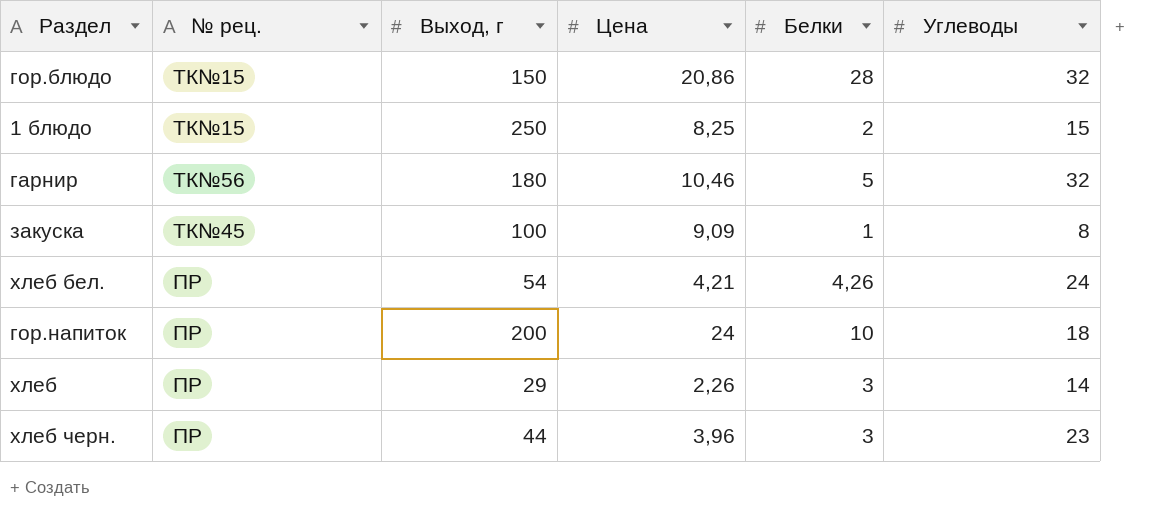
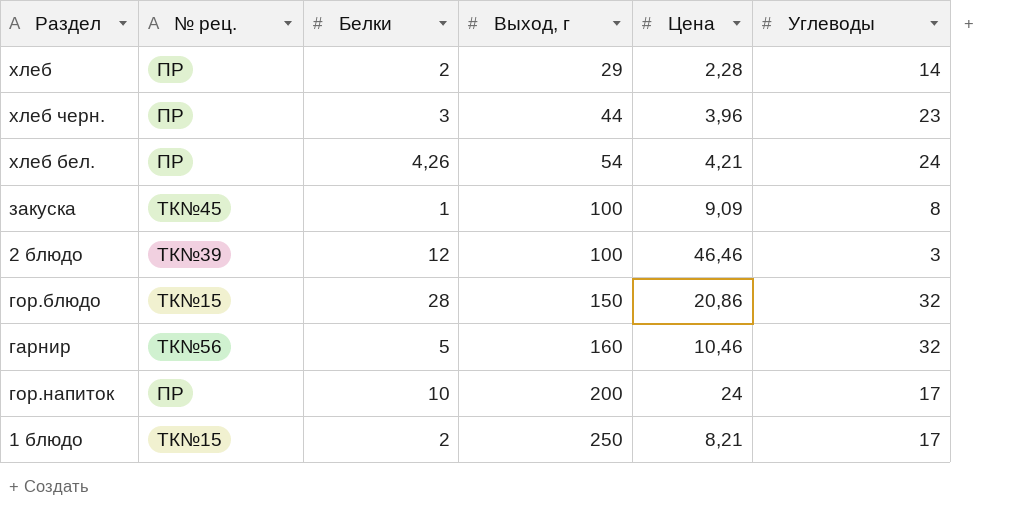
row order: none -> Выход, г ascending
column Белки | position: 5 -> 3
хлеб | Белки: 3 -> 2
хлеб | Цена: 2,26 -> 2,28
row 2 блюдо: none -> ТК№39 | 12 | 100 | 46,46 | 3
гарнир | Выход, г: 180 -> 160
гор.напиток | Углеводы: 18 -> 17
1 блюдо | Цена: 8,25 -> 8,21
1 блюдо | Углеводы: 15 -> 17

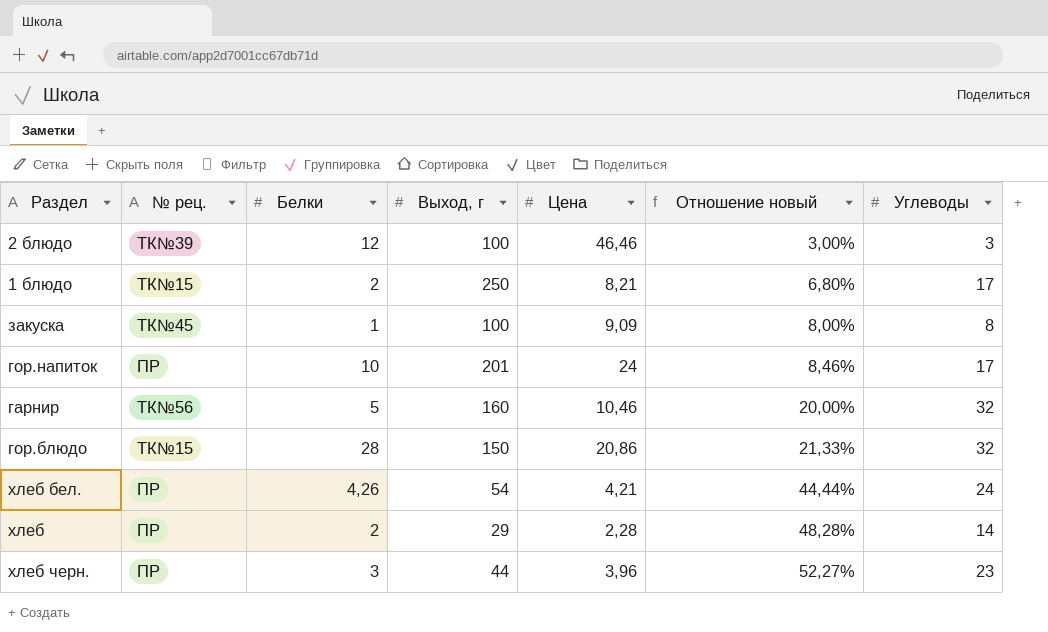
row order: Выход, г ascending -> Отношение новый ascending
column Отношение новый | formula: none -> [Углеводы] / [Выход, г]
гор.напиток | Выход, г: 200 -> 201

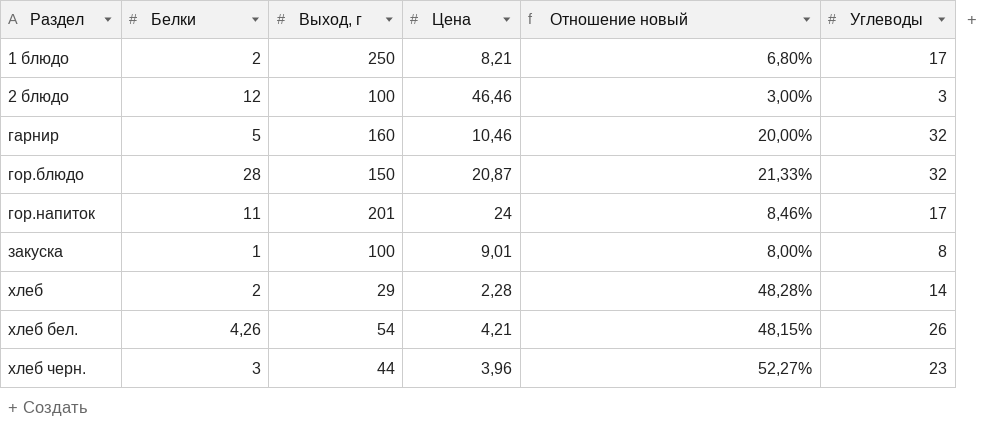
row order: Отношение новый ascending -> Раздел ascending
column № рец. | position: 2 -> none
гор.блюдо | Цена: 20,86 -> 20,87
гор.напиток | Белки: 10 -> 11
закуска | Цена: 9,09 -> 9,01
хлеб бел. | Отношение новый: 44,44% -> 48,15%
хлеб бел. | Углеводы: 24 -> 26

